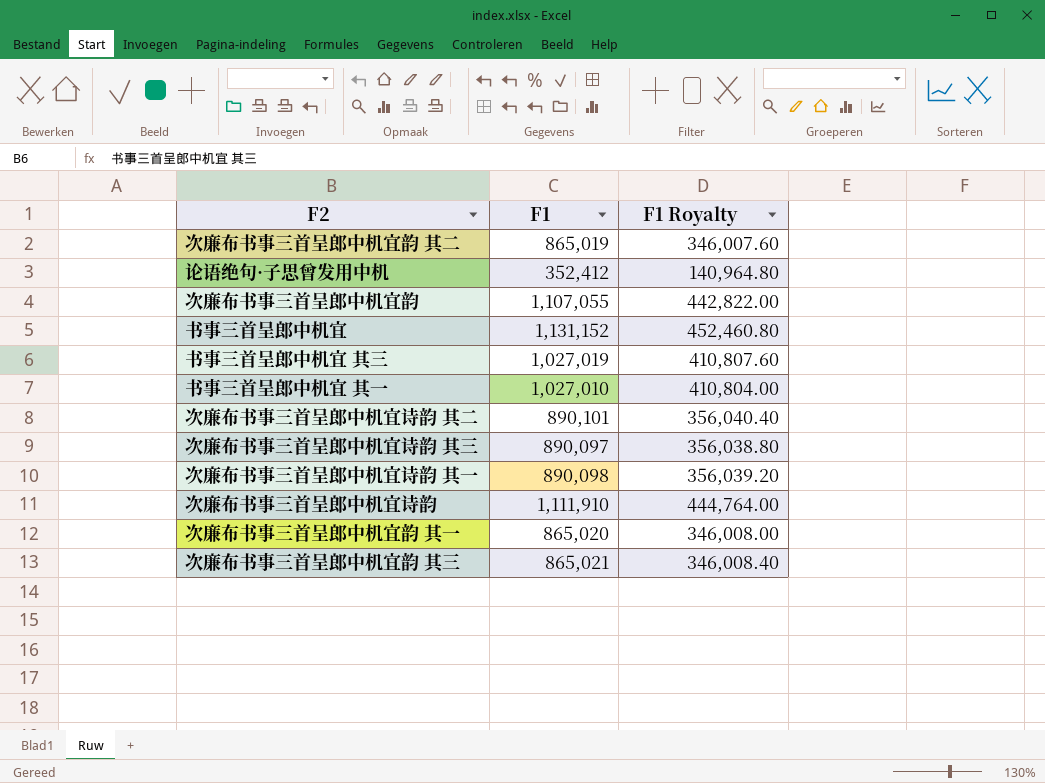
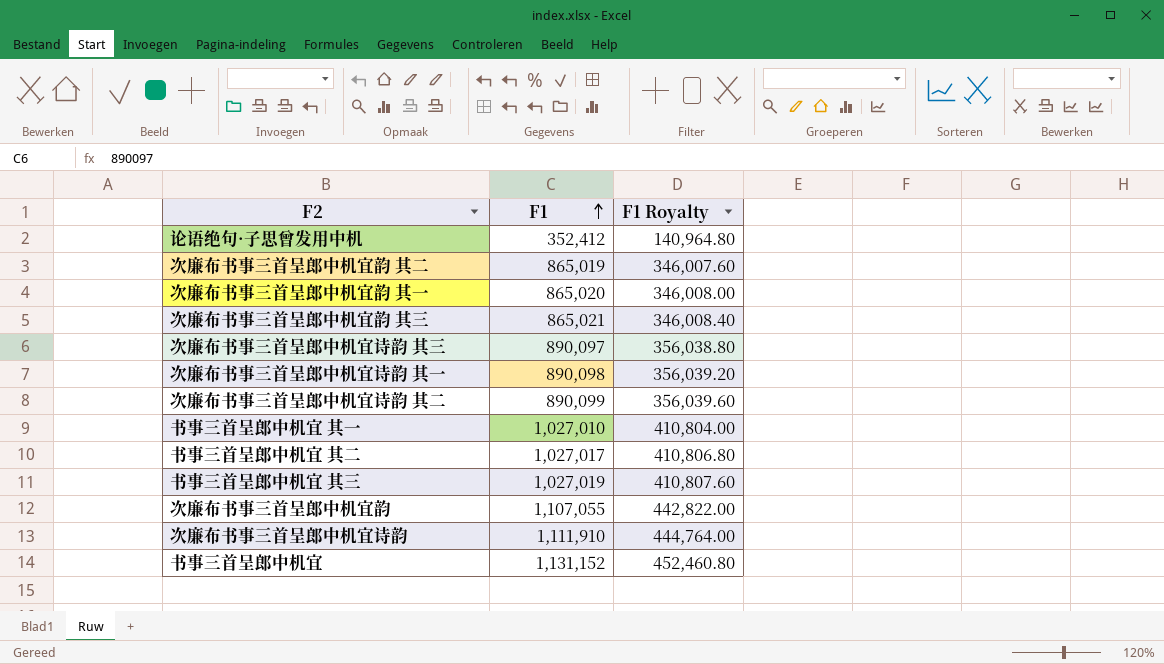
row order: none -> F1 ascending
次廉布书事三首呈郎中机宜诗韵 其二 | F1: 890,101 -> 890,099
次廉布书事三首呈郎中机宜诗韵 其二 | F1 Royalty: 356,040.40 -> 356,039.60
row 书事三首呈郎中机宜 其二: none -> 1,027,017 | 410,806.80

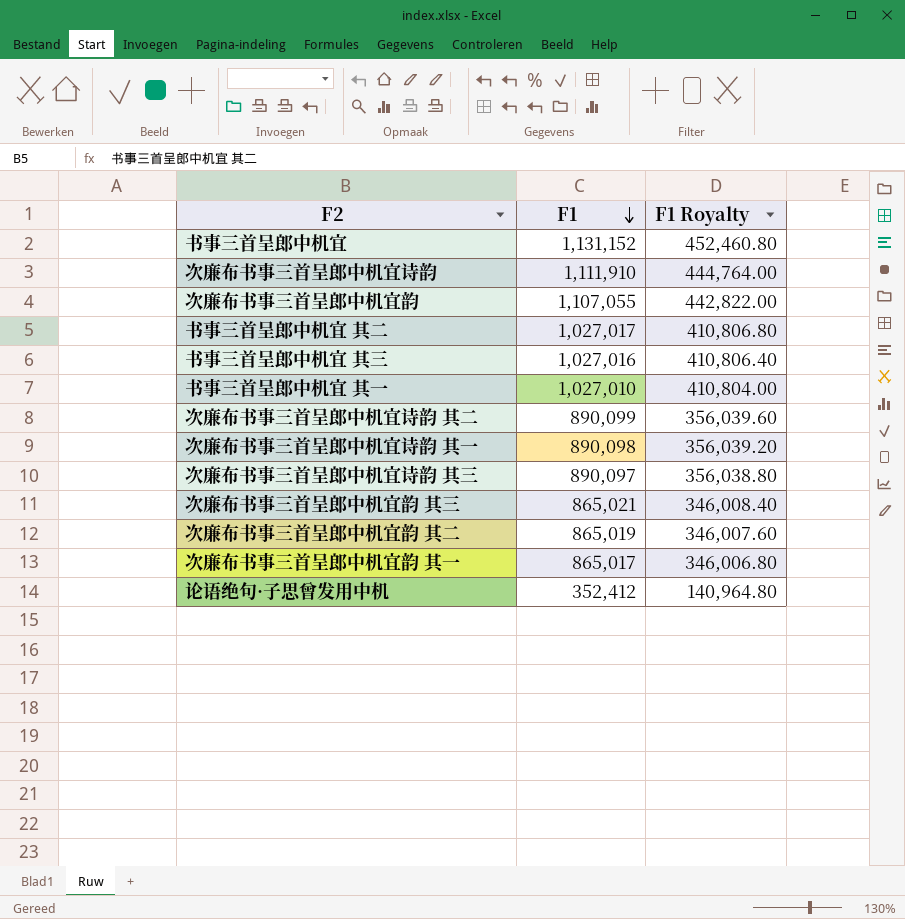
row order: F1 ascending -> F1 descending
书事三首呈郎中机宜 其三 | F1: 1,027,019 -> 1,027,016
书事三首呈郎中机宜 其三 | F1 Royalty: 410,807.60 -> 410,806.40
次廉布书事三首呈郎中机宜韵 其一 | F1: 865,020 -> 865,017
次廉布书事三首呈郎中机宜韵 其一 | F1 Royalty: 346,008.00 -> 346,006.80

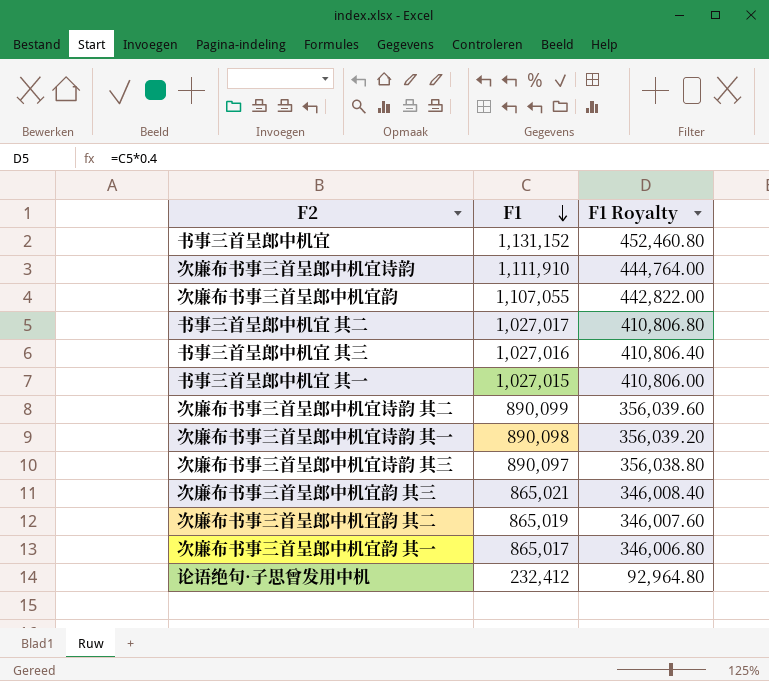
书事三首呈郎中机宜 其一 | F1: 1,027,010 -> 1,027,015
书事三首呈郎中机宜 其一 | F1 Royalty: 410,804.00 -> 410,806.00
论语绝句·子思曾发用中机 | F1: 352,412 -> 232,412
论语绝句·子思曾发用中机 | F1 Royalty: 140,964.80 -> 92,964.80

